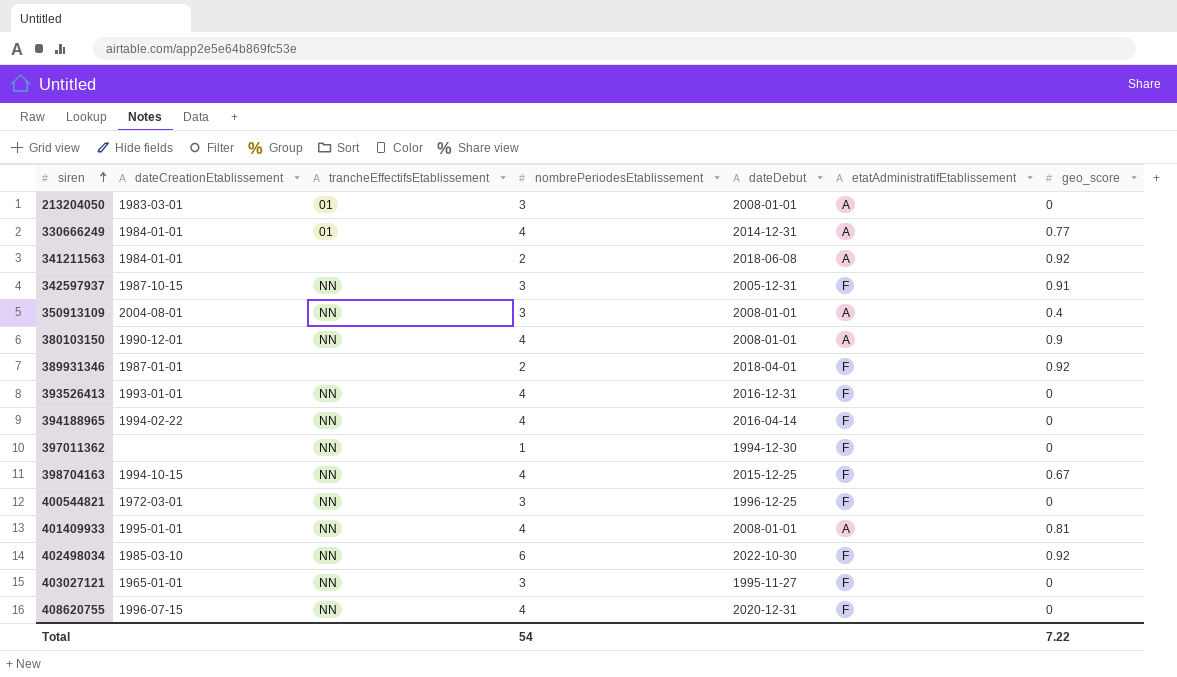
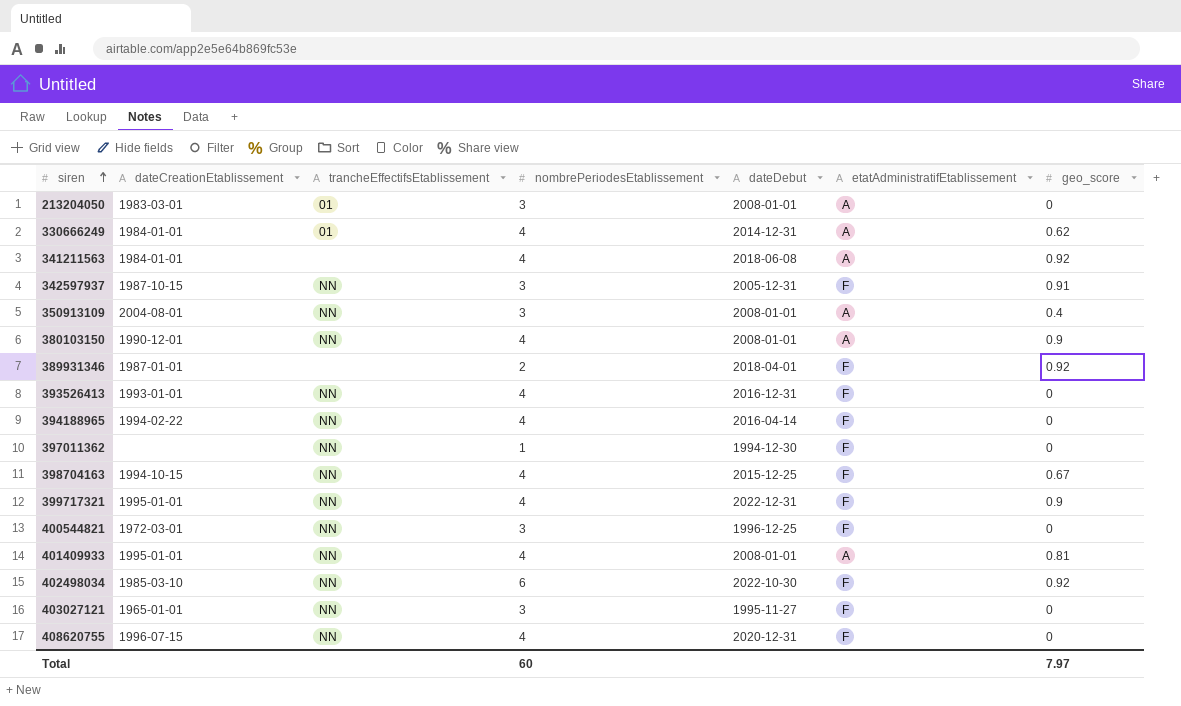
330666249 | geo_score: 0.77 -> 0.62
341211563 | nombrePeriodesEtablissement: 2 -> 4
row 399717321: none -> 1995-01-01 | NN | 4 | 2022-12-31 | F | 0.9
Total | nombrePeriodesEtablissement: 54 -> 60
Total | geo_score: 7.22 -> 7.97

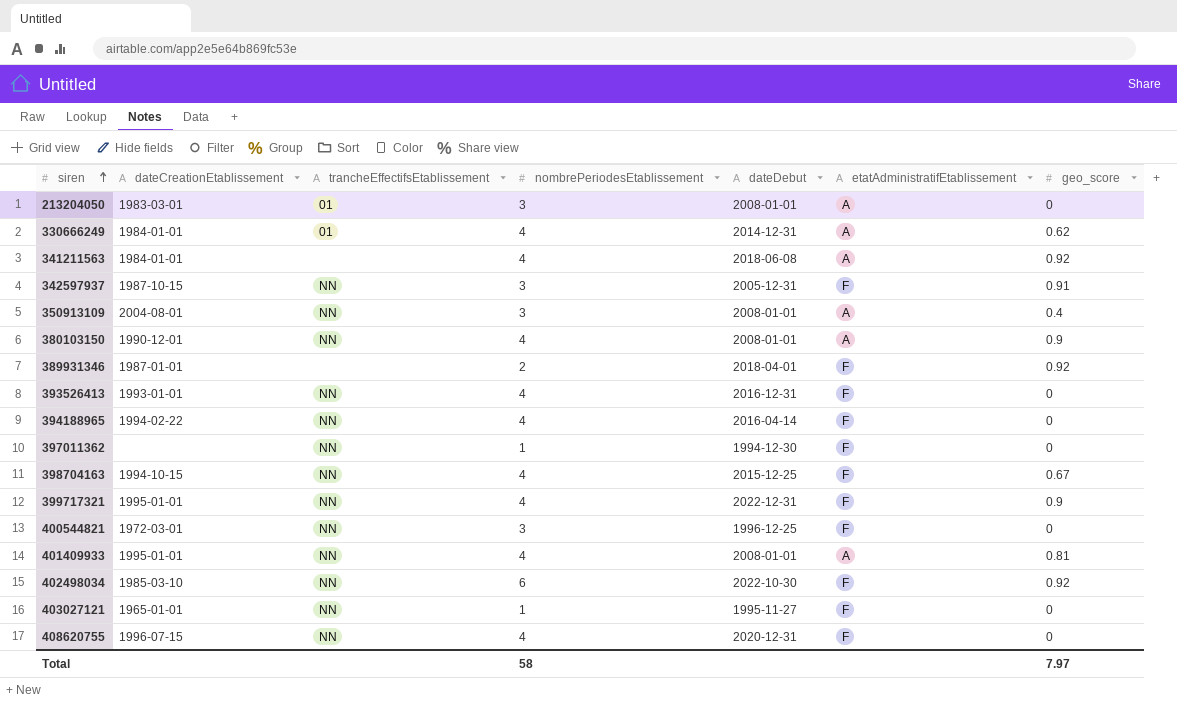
403027121 | nombrePeriodesEtablissement: 3 -> 1
Total | nombrePeriodesEtablissement: 60 -> 58

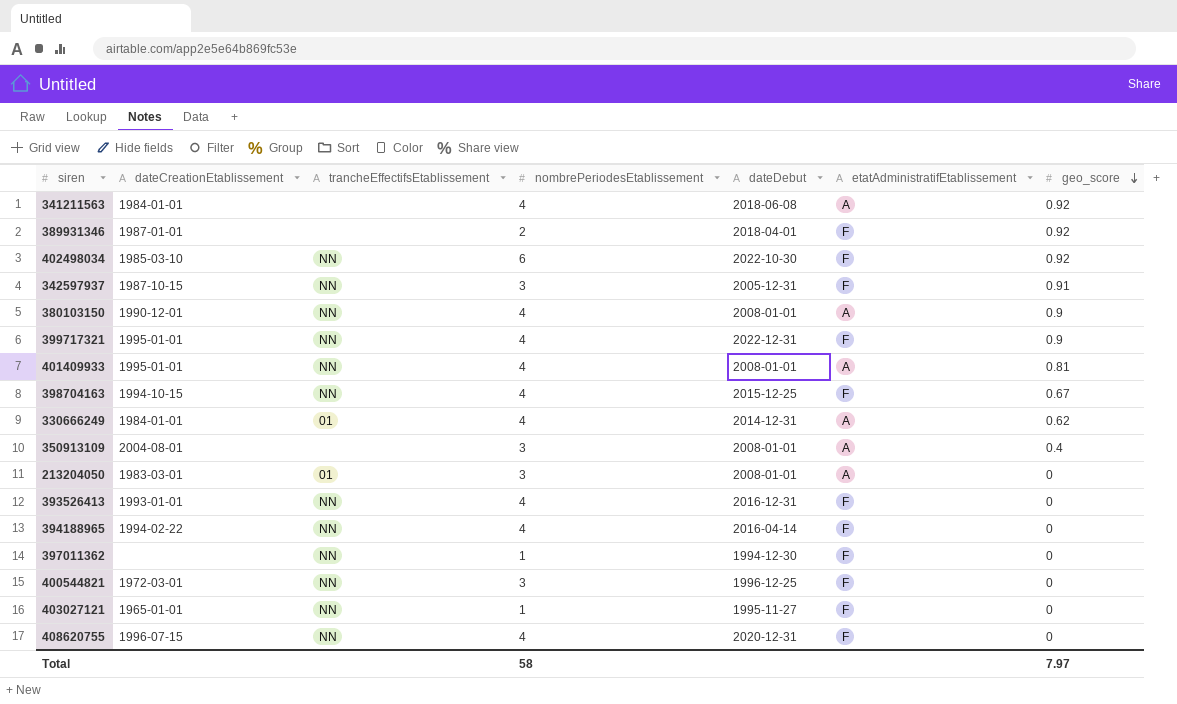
row order: siren ascending -> geo_score descending
350913109 | trancheEffectifsEtablissement: NN -> none

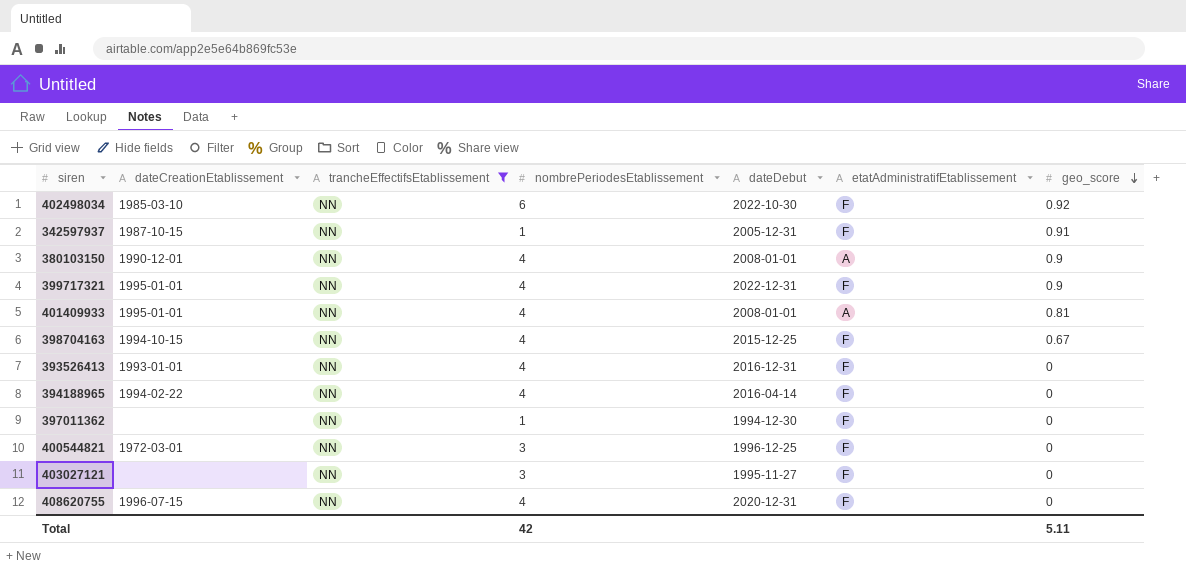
filter: none -> trancheEffectifsEtablissement = NN
342597937 | nombrePeriodesEtablissement: 3 -> 1
403027121 | dateCreationEtablissement: 1965-01-01 -> none
403027121 | nombrePeriodesEtablissement: 1 -> 3
Total | nombrePeriodesEtablissement: 58 -> 42
Total | geo_score: 7.97 -> 5.11

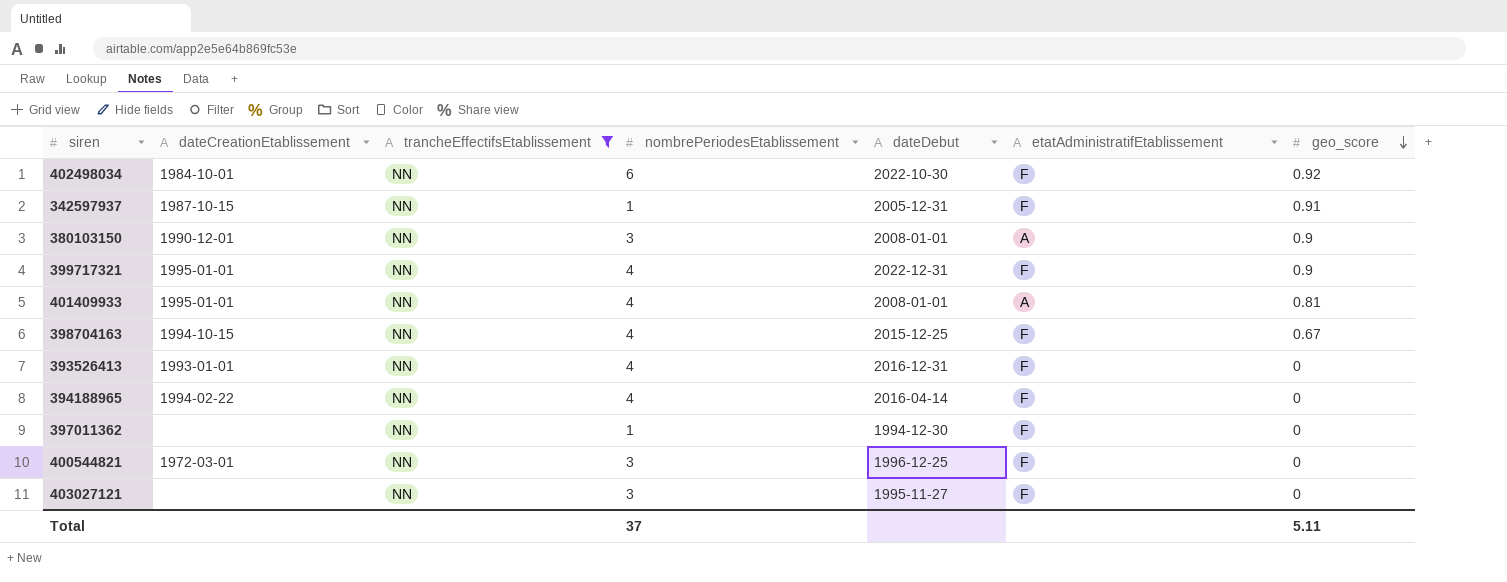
row 408620755: 1996-07-15 | NN | 4 | 2020-12-31 | F | 0 -> none
402498034 | dateCreationEtablissement: 1985-03-10 -> 1984-10-01
380103150 | nombrePeriodesEtablissement: 4 -> 3
Total | nombrePeriodesEtablissement: 42 -> 37

